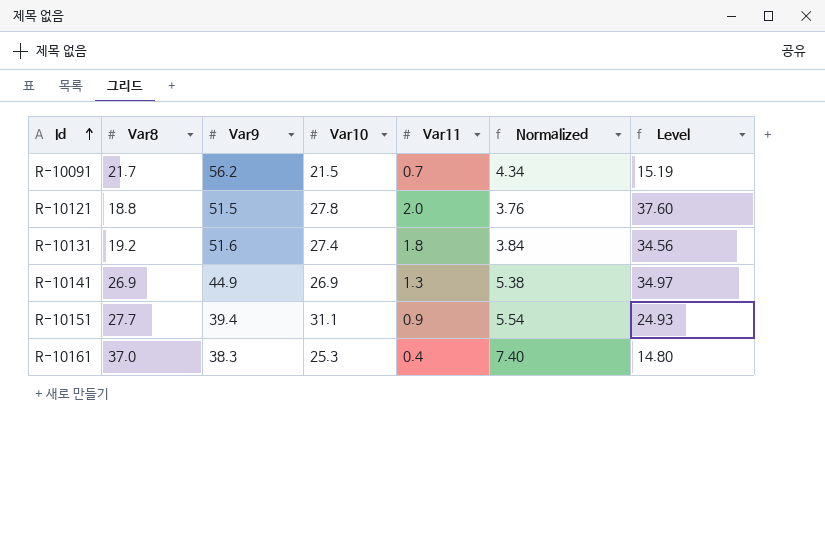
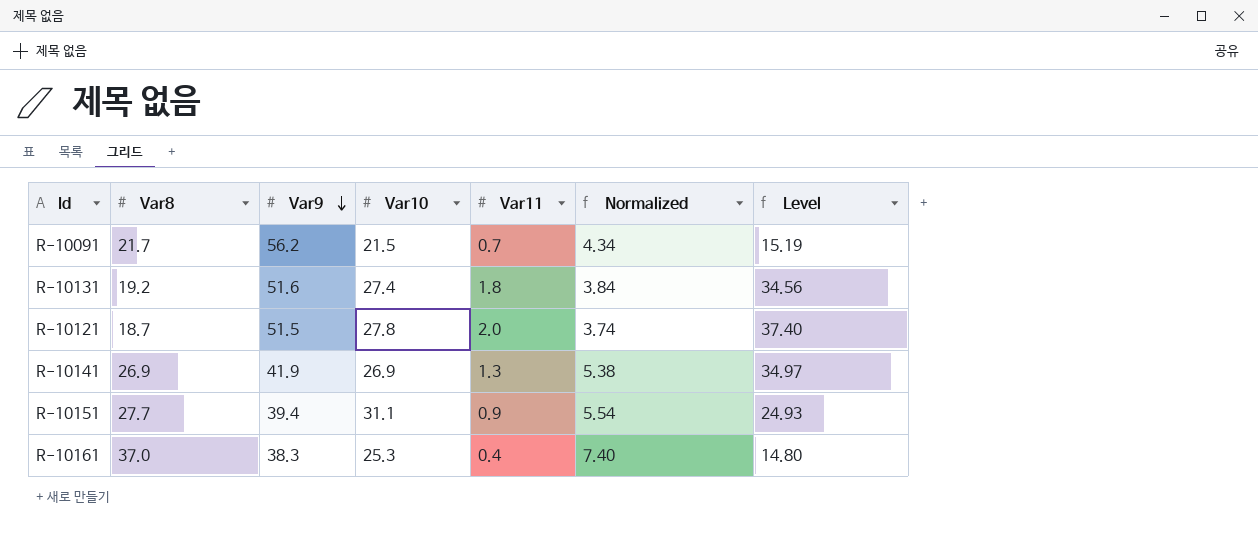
row order: Id ascending -> Var9 descending
R-10121 | Var8: 18.8 -> 18.7
R-10121 | Normalized: 3.76 -> 3.74
R-10121 | Level: 37.60 -> 37.40
R-10141 | Var9: 44.9 -> 41.9

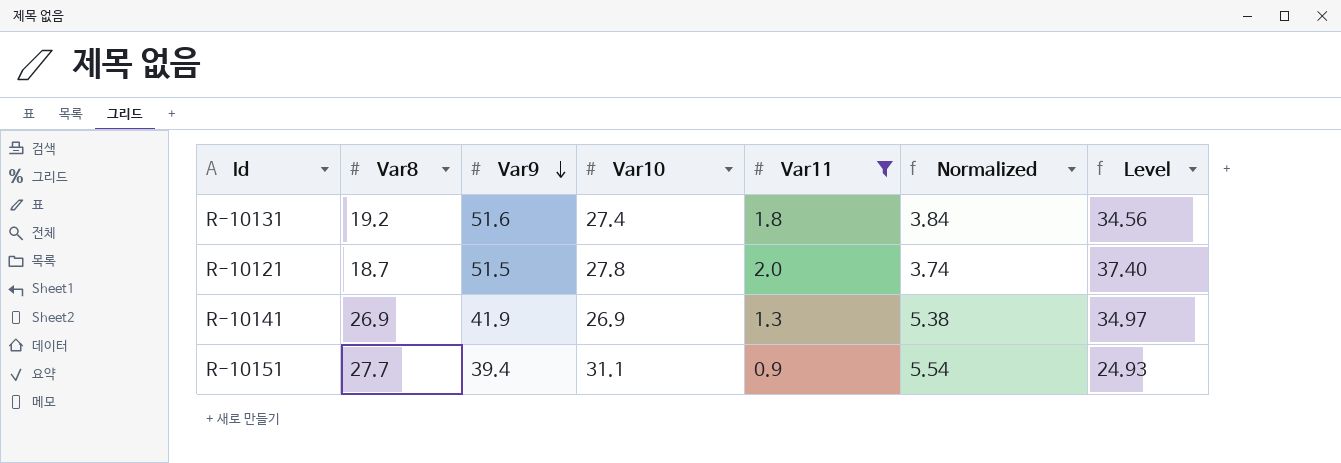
filter: none -> Var11 >= 0.9

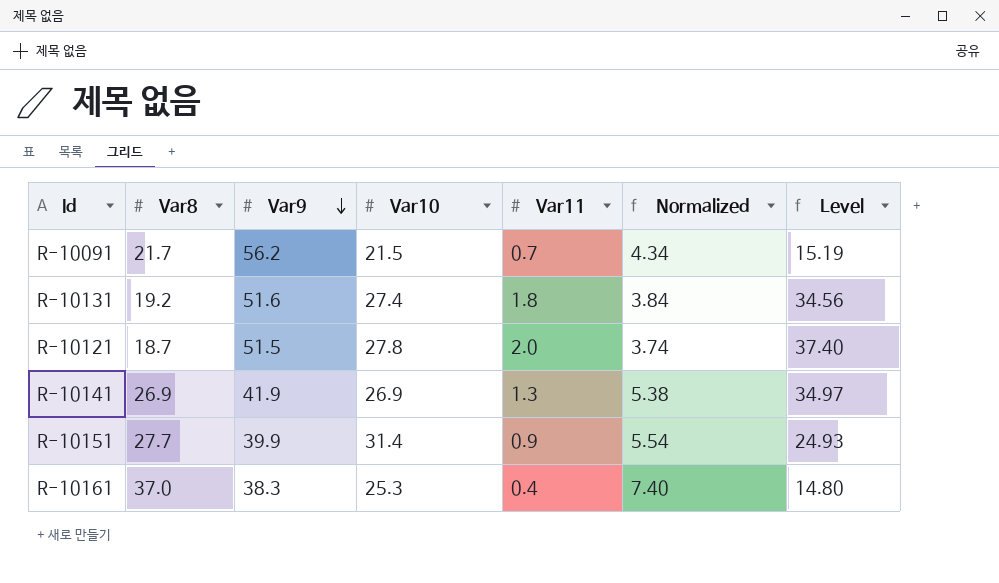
filter: Var11 >= 0.9 -> none
R-10151 | Var9: 39.4 -> 39.9
R-10151 | Var10: 31.1 -> 31.4

